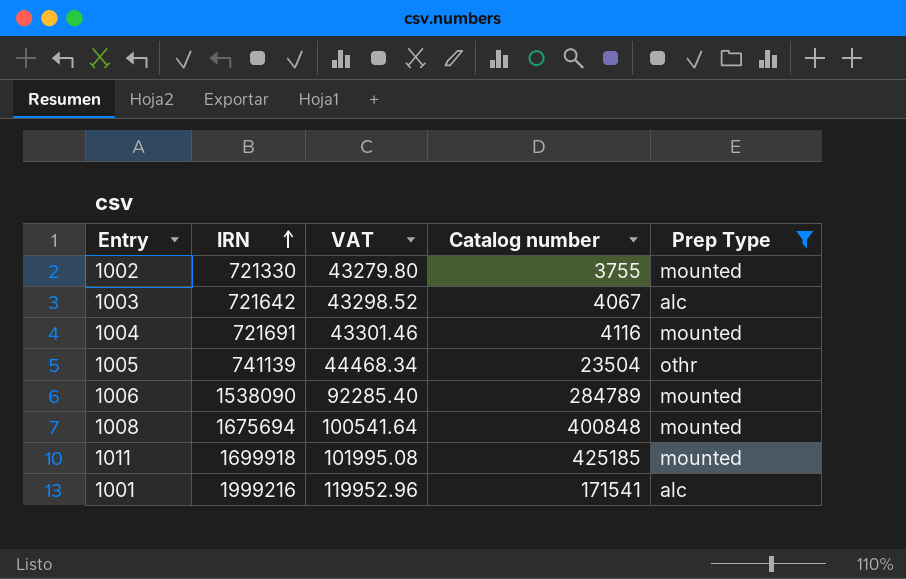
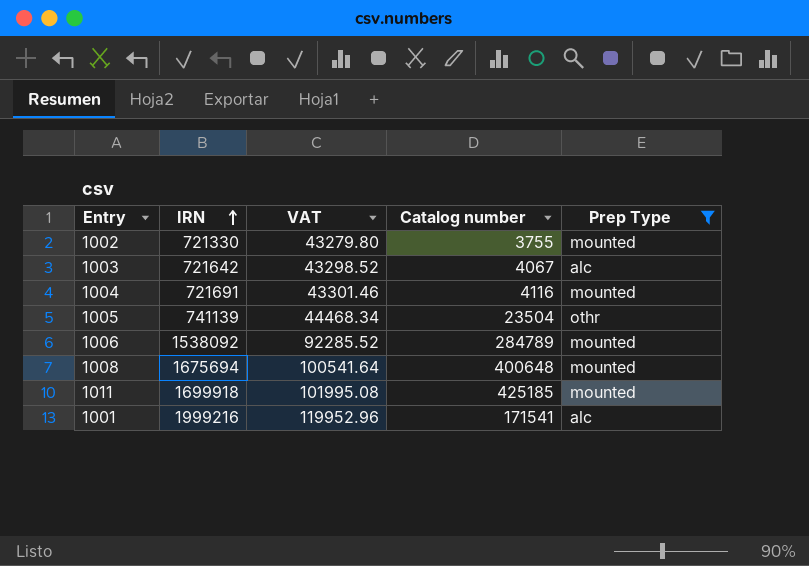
1006 | IRN: 1538090 -> 1538092
1006 | VAT: 92285.40 -> 92285.52
1008 | Catalog number: 400848 -> 400648

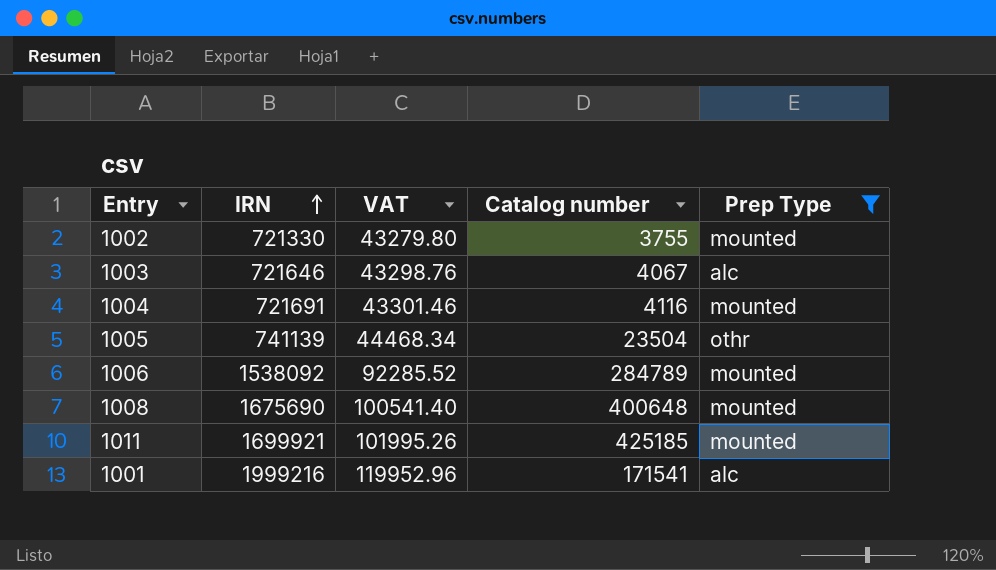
1003 | IRN: 721642 -> 721646
1003 | VAT: 43298.52 -> 43298.76
1008 | IRN: 1675694 -> 1675690
1008 | VAT: 100541.64 -> 100541.40
1011 | IRN: 1699918 -> 1699921
1011 | VAT: 101995.08 -> 101995.26

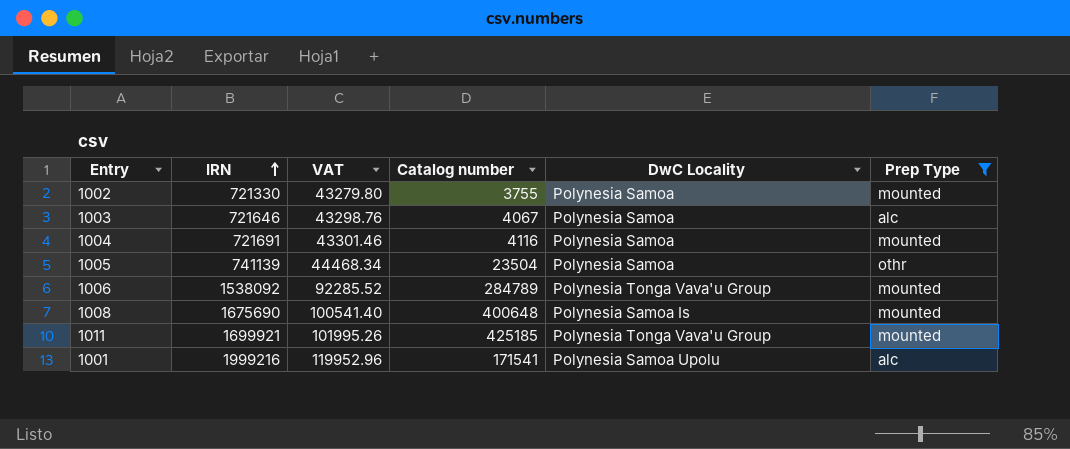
column DwC Locality | position: none -> 5

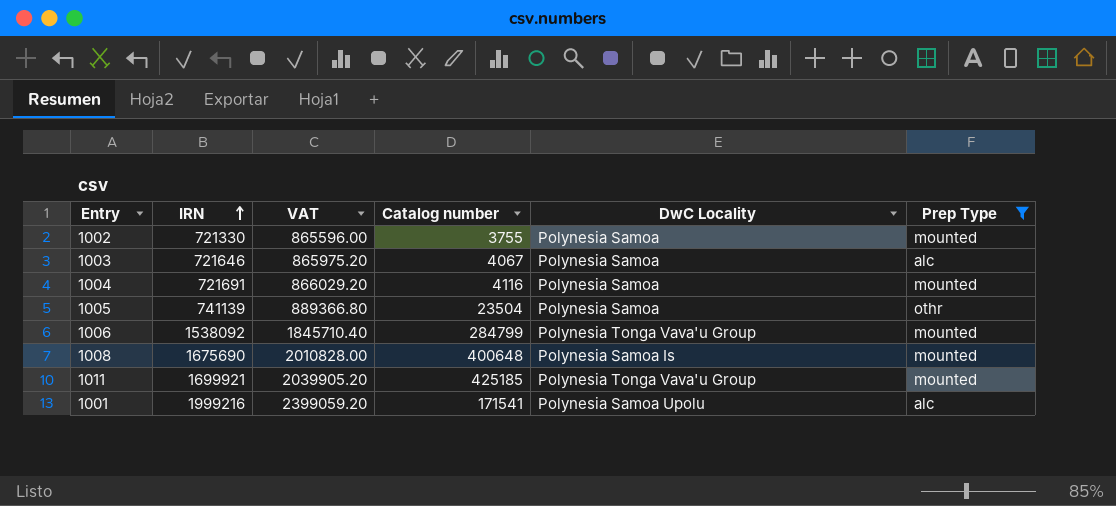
column VAT | formula: [IRN] * 0.06 -> [IRN] * 1.2
1006 | Catalog number: 284789 -> 284799

